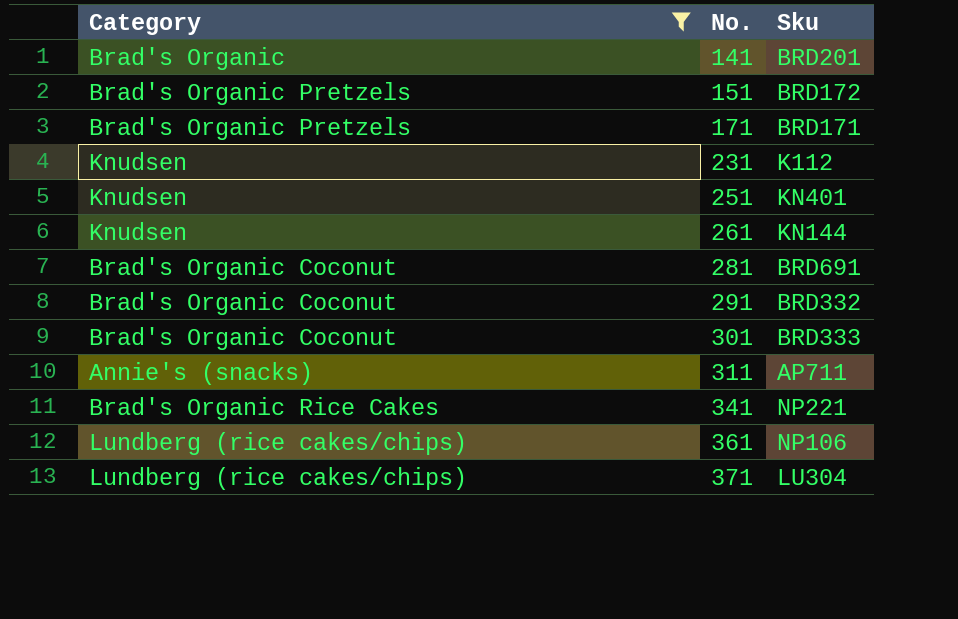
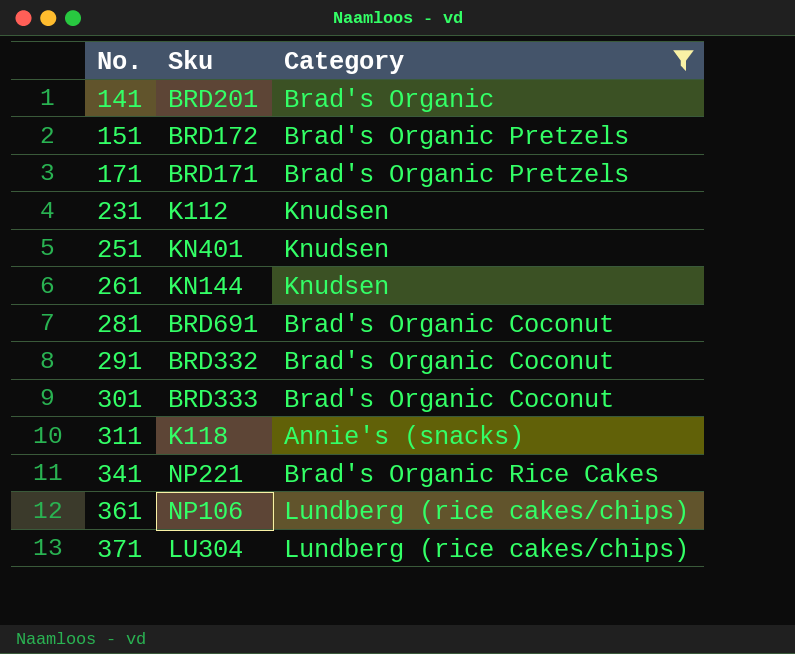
column Category | position: 1 -> 3
311 | Sku: AP711 -> K118

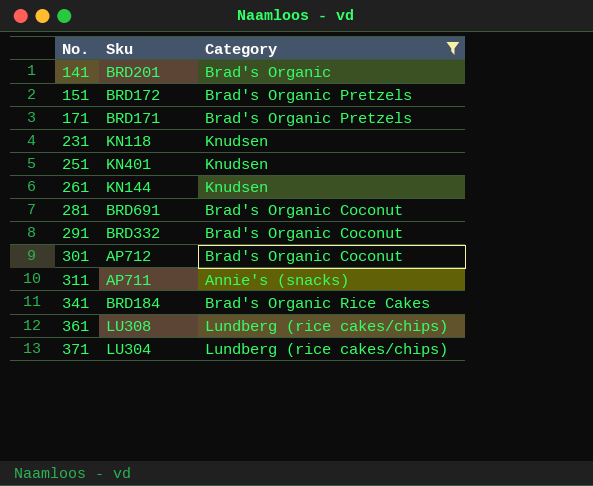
231 | Sku: K112 -> KN118
301 | Sku: BRD333 -> AP712
311 | Sku: K118 -> AP711
341 | Sku: NP221 -> BRD184
361 | Sku: NP106 -> LU308

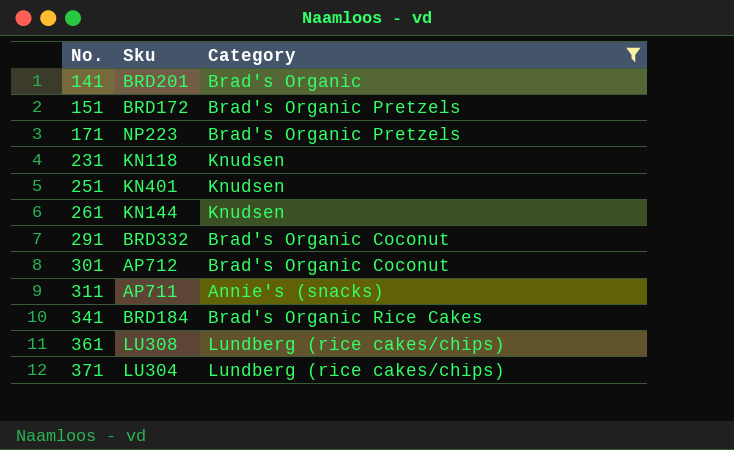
row 281: BRD691 | Brad's Organic Coconut -> none
171 | Sku: BRD171 -> NP223

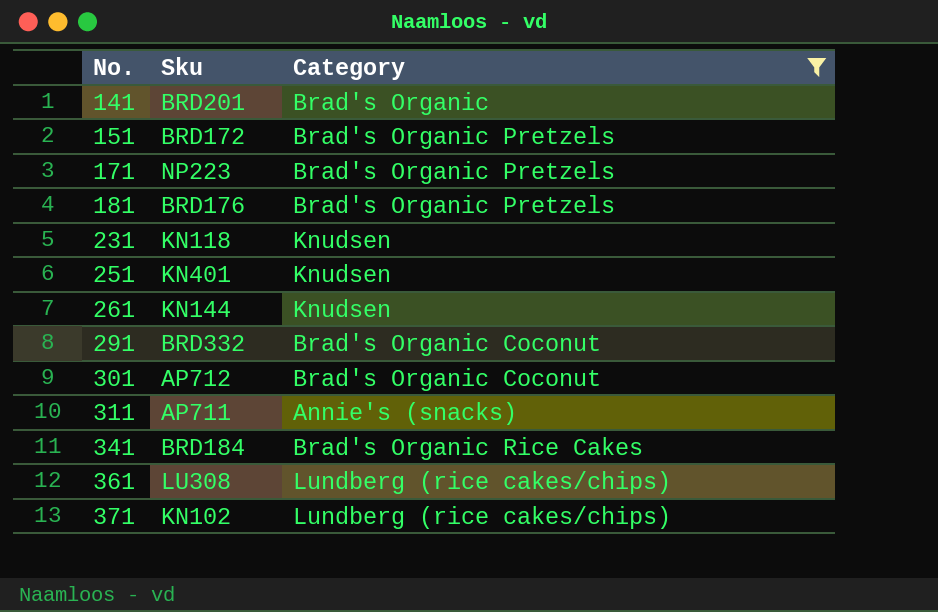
row 181: none -> BRD176 | Brad's Organic Pretzels
371 | Sku: LU304 -> KN102

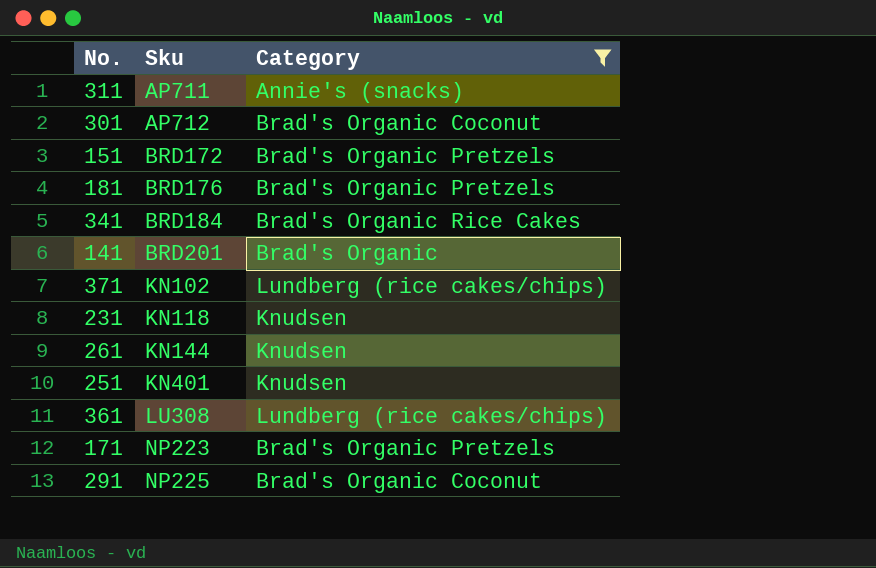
row order: No. ascending -> Sku ascending
291 | Sku: BRD332 -> NP225

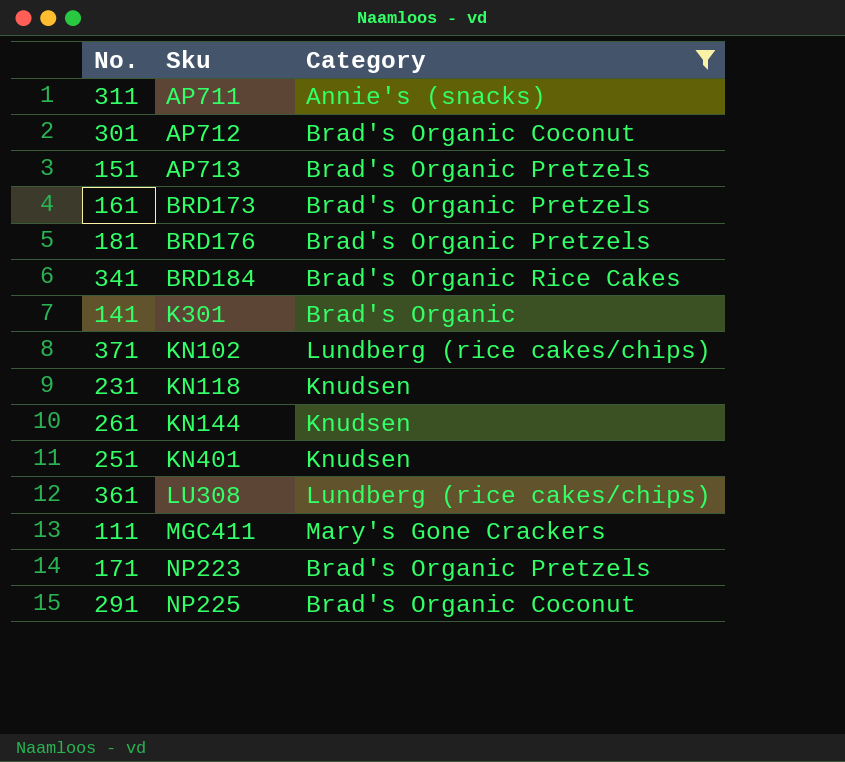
151 | Sku: BRD172 -> AP713
row 161: none -> BRD173 | Brad's Organic Pretzels
141 | Sku: BRD201 -> K301
row 111: none -> MGC411 | Mary's Gone Crackers

